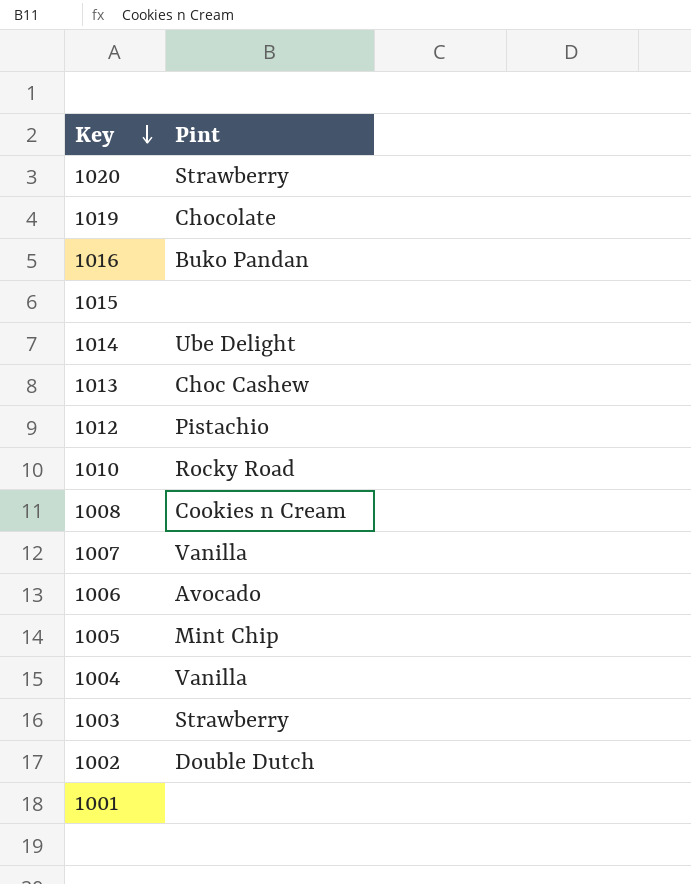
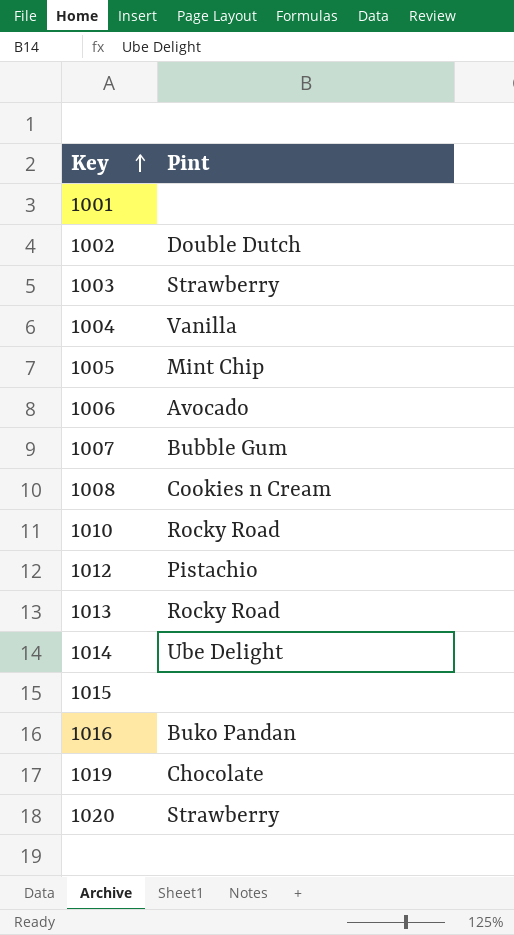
row order: Key descending -> Key ascending
1007 | Pint: Vanilla -> Bubble Gum
1013 | Pint: Choc Cashew -> Rocky Road

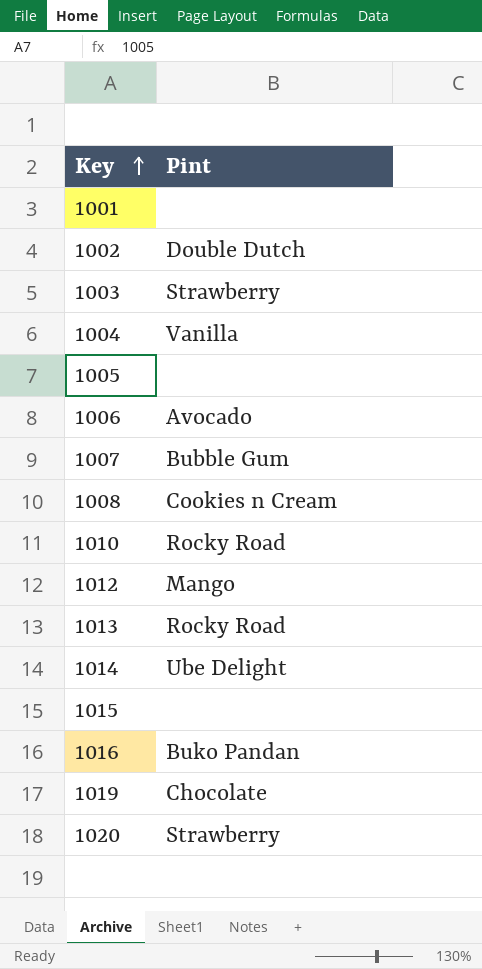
1005 | Pint: Mint Chip -> none
1012 | Pint: Pistachio -> Mango

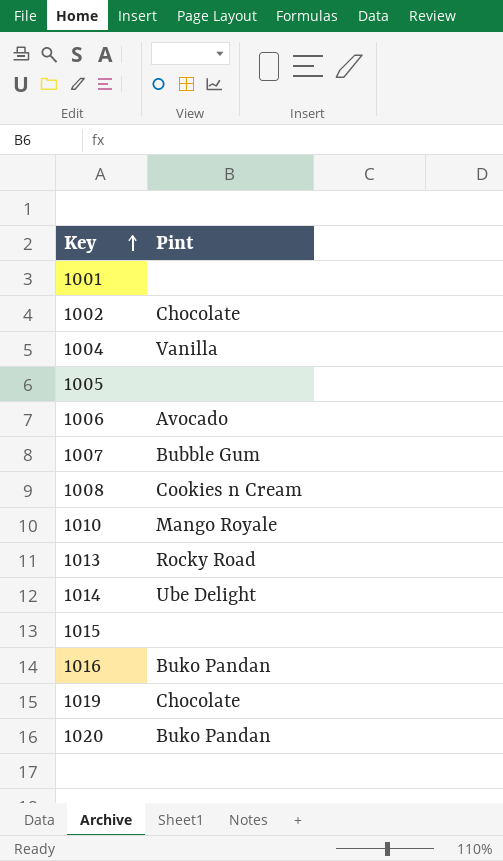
row 1003: Strawberry -> none
row 1012: Mango -> none
1002 | Pint: Double Dutch -> Chocolate
1010 | Pint: Rocky Road -> Mango Royale
1020 | Pint: Strawberry -> Buko Pandan

